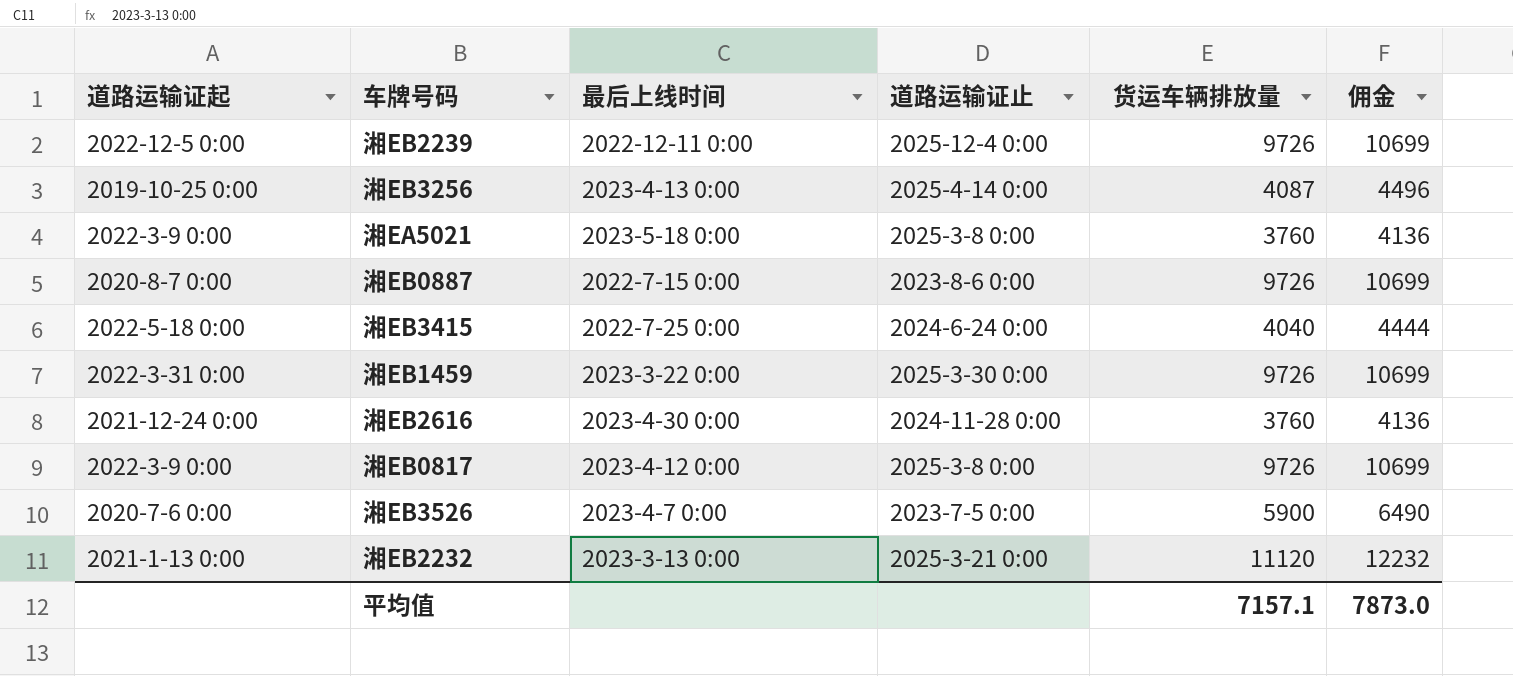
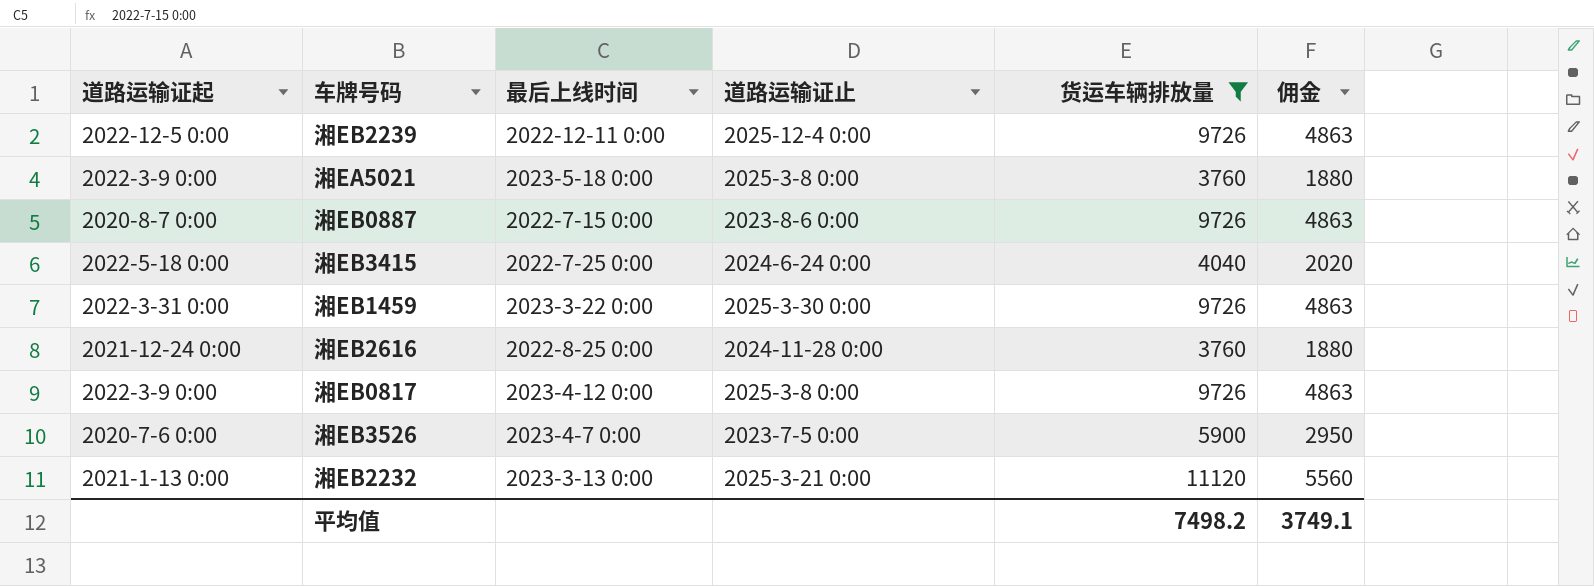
filter: none -> 货运车辆排放量 != 4087
column 佣金 | formula: [货运车辆排放量] * 1.1 -> [货运车辆排放量] * 0.5
湘EB2616 | 最后上线时间: 2023-4-30 0:00 -> 2022-8-25 0:00
平均值 | 货运车辆排放量: 7157.1 -> 7498.2
平均值 | 佣金: 7873.0 -> 3749.1

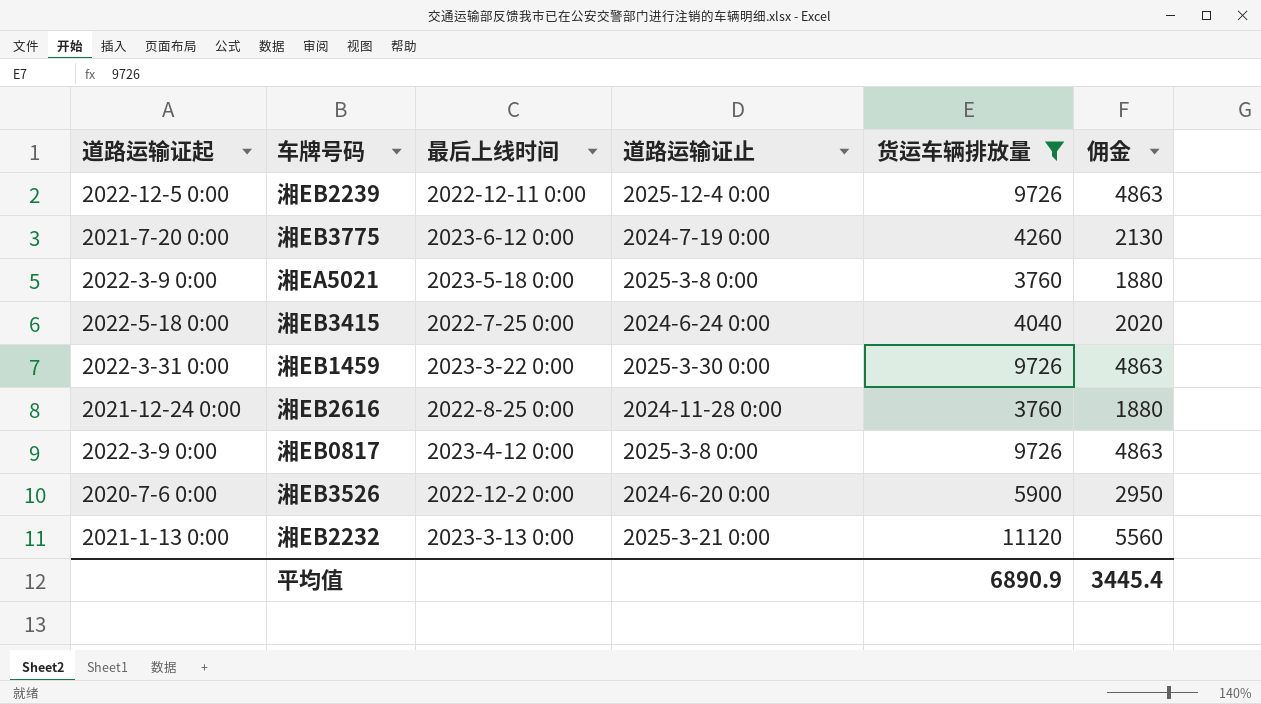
row 湘EB0887: 2020-8-7 0:00 | 2022-7-15 0:00 | 2023-8-6 0:00 | 9726 | 4863 -> none
row 湘EB3775: none -> 2021-7-20 0:00 | 2023-6-12 0:00 | 2024-7-19 0:00 | 4260 | 2130
湘EB3526 | 最后上线时间: 2023-4-7 0:00 -> 2022-12-2 0:00
湘EB3526 | 道路运输证止: 2023-7-5 0:00 -> 2024-6-20 0:00
平均值 | 货运车辆排放量: 7498.2 -> 6890.9
平均值 | 佣金: 3749.1 -> 3445.4

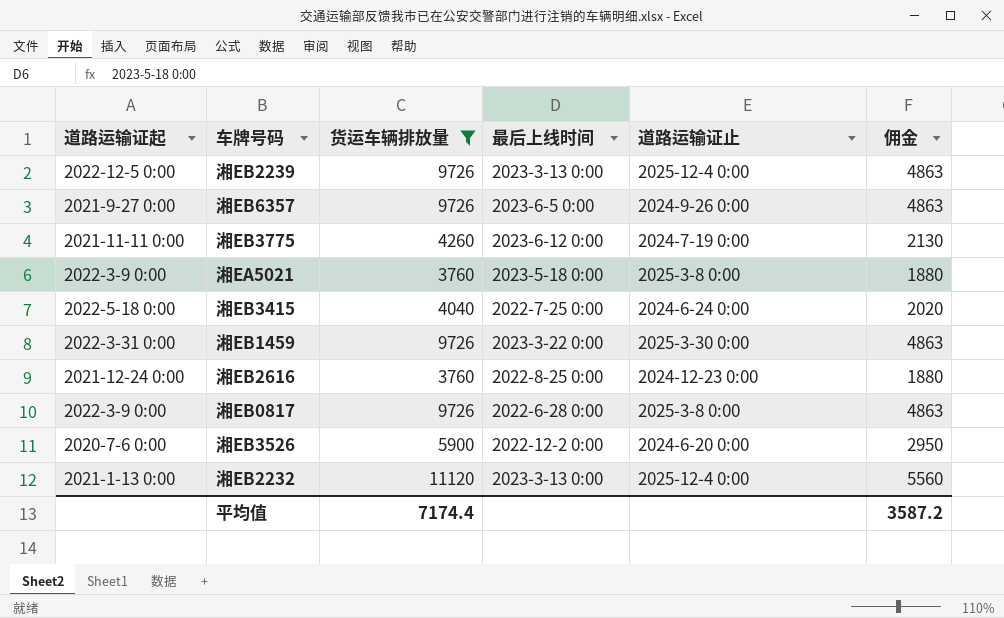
column 货运车辆排放量 | position: 5 -> 3
湘EB2239 | 最后上线时间: 2022-12-11 0:00 -> 2023-3-13 0:00
row 湘EB6357: none -> 2021-9-27 0:00 | 9726 | 2023-6-5 0:00 | 2024-9-26 0:00 | 4863
湘EB3775 | 道路运输证起: 2021-7-20 0:00 -> 2021-11-11 0:00
湘EB2616 | 道路运输证止: 2024-11-28 0:00 -> 2024-12-23 0:00
湘EB0817 | 最后上线时间: 2023-4-12 0:00 -> 2022-6-28 0:00
湘EB2232 | 道路运输证止: 2025-3-21 0:00 -> 2025-12-4 0:00
平均值 | 货运车辆排放量: 6890.9 -> 7174.4
平均值 | 佣金: 3445.4 -> 3587.2

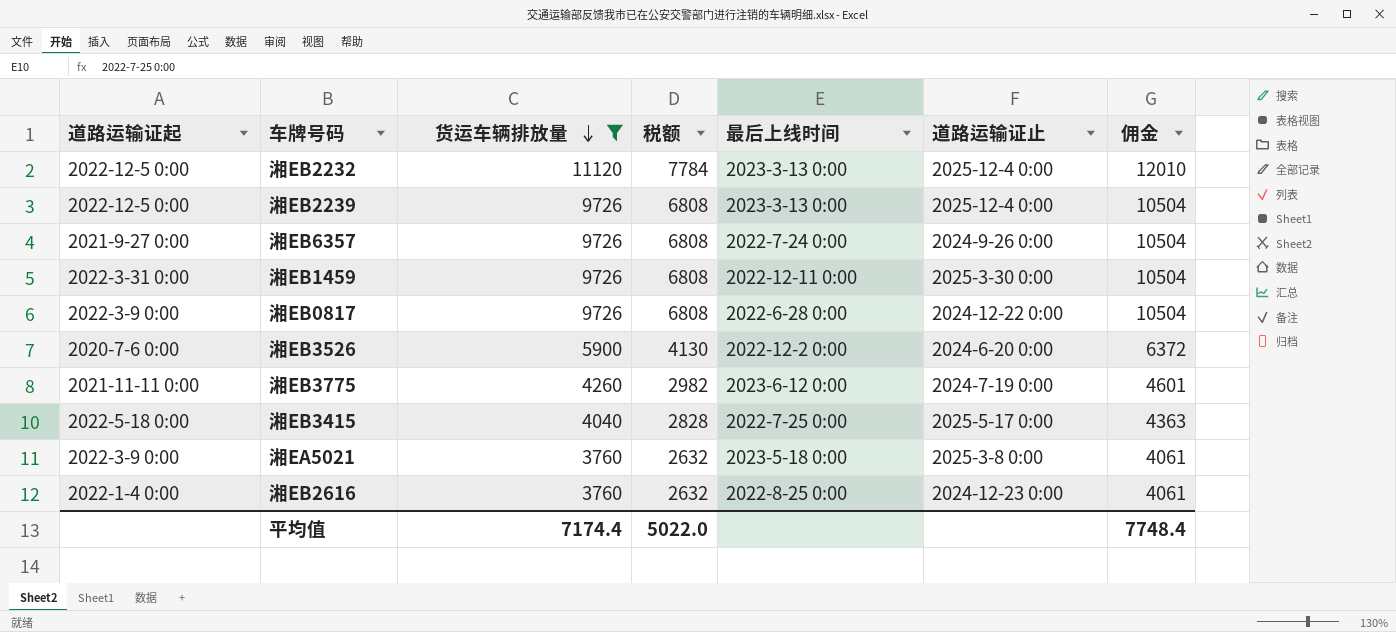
row order: none -> 货运车辆排放量 descending
column 税额 | formula: none -> [货运车辆排放量] * 0.7
column 佣金 | formula: [货运车辆排放量] * 0.5 -> [货运车辆排放量] * 1.08
湘EB2232 | 道路运输证起: 2021-1-13 0:00 -> 2022-12-5 0:00
湘EB6357 | 最后上线时间: 2023-6-5 0:00 -> 2022-7-24 0:00
湘EB1459 | 最后上线时间: 2023-3-22 0:00 -> 2022-12-11 0:00
湘EB0817 | 道路运输证止: 2025-3-8 0:00 -> 2024-12-22 0:00
湘EB3415 | 道路运输证止: 2024-6-24 0:00 -> 2025-5-17 0:00
湘EB2616 | 道路运输证起: 2021-12-24 0:00 -> 2022-1-4 0:00
平均值 | 佣金: 3587.2 -> 7748.4

